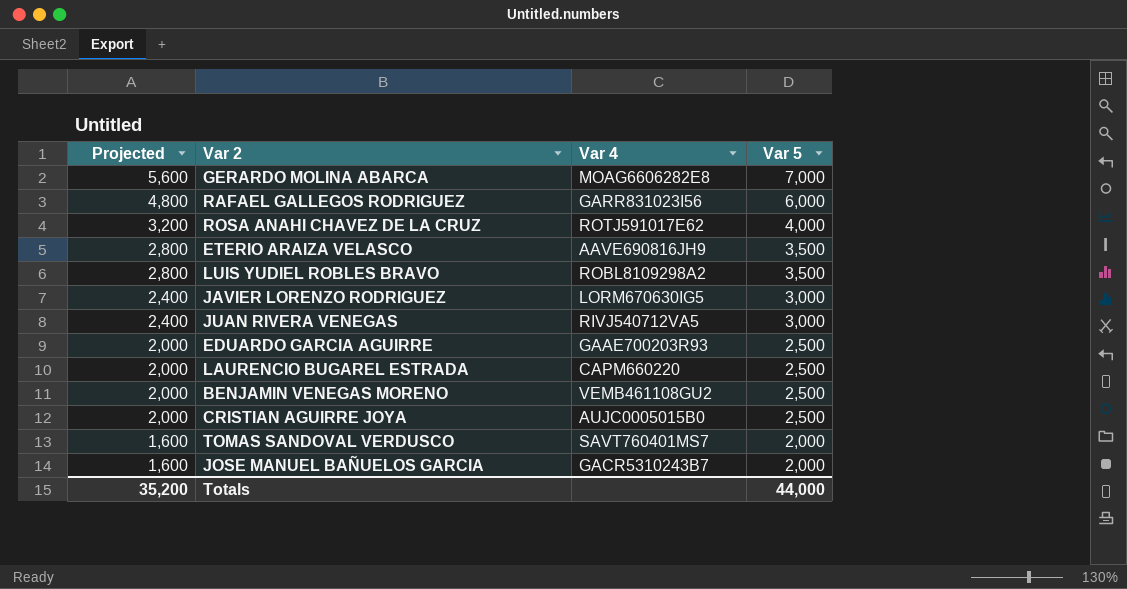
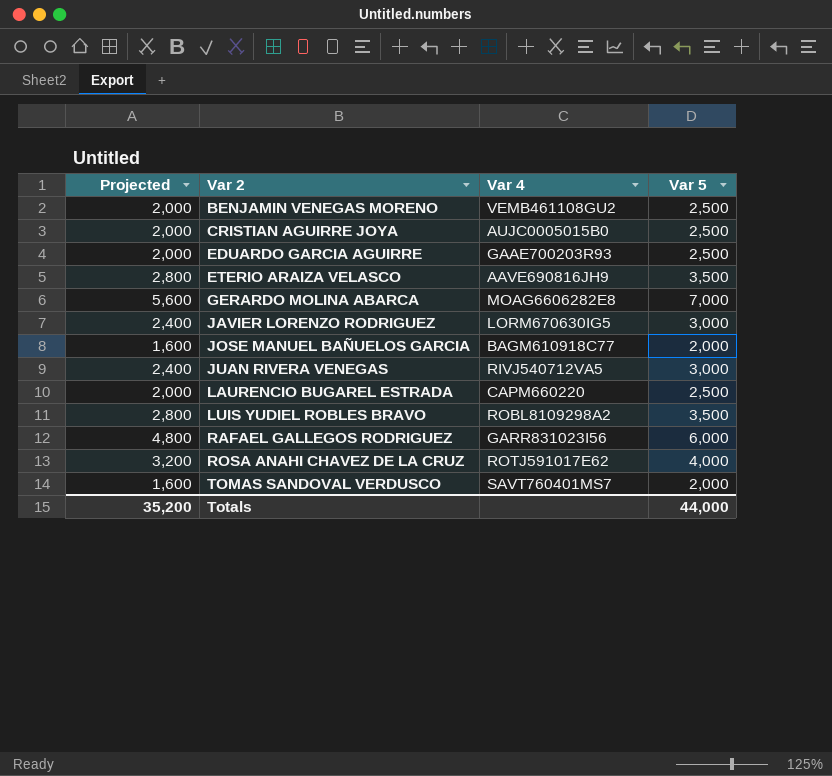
row order: Projected descending -> Var 2 ascending
JOSE MANUEL BAÑUELOS GARCIA | Var 4: GACR5310243B7 -> BAGM610918C77

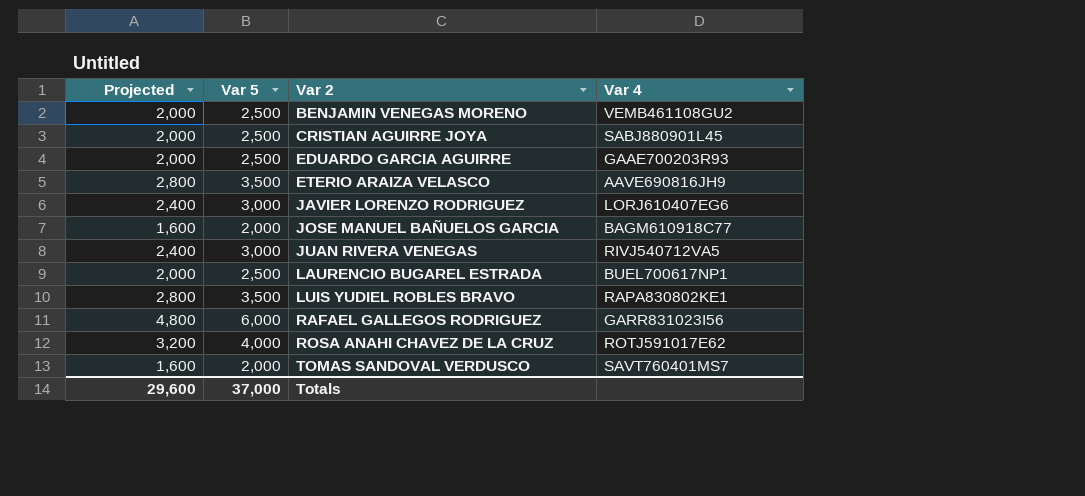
column Var 5 | position: 4 -> 2
row GERARDO MOLINA ABARCA: 5,600 | MOAG6606282E8 | 7,000 -> none
CRISTIAN AGUIRRE JOYA | Var 4: AUJC0005015B0 -> SABJ880901L45
JAVIER LORENZO RODRIGUEZ | Var 4: LORM670630IG5 -> LORJ610407EG6
LAURENCIO BUGAREL ESTRADA | Var 4: CAPM660220 -> BUEL700617NP1
LUIS YUDIEL ROBLES BRAVO | Var 4: ROBL8109298A2 -> RAPA830802KE1
Totals | Projected: 35,200 -> 29,600
Totals | Var 5: 44,000 -> 37,000

